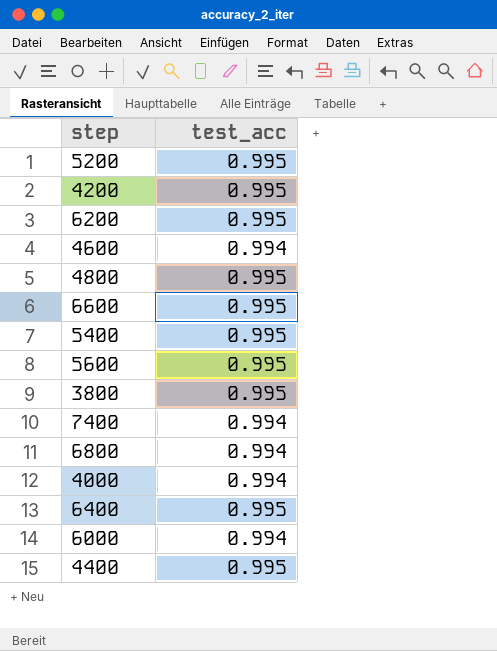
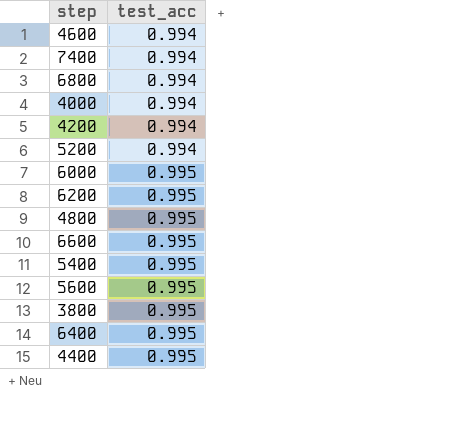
row order: none -> test_acc ascending
4200 | test_acc: 0.995 -> 0.994
5200 | test_acc: 0.995 -> 0.994
6000 | test_acc: 0.994 -> 0.995

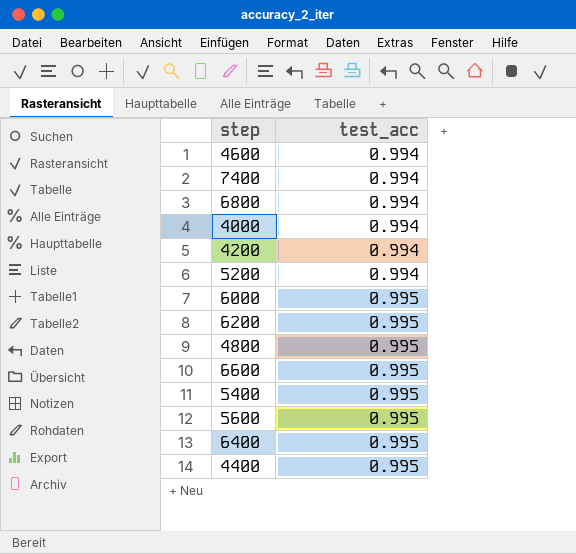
row 3800: 0.995 -> none

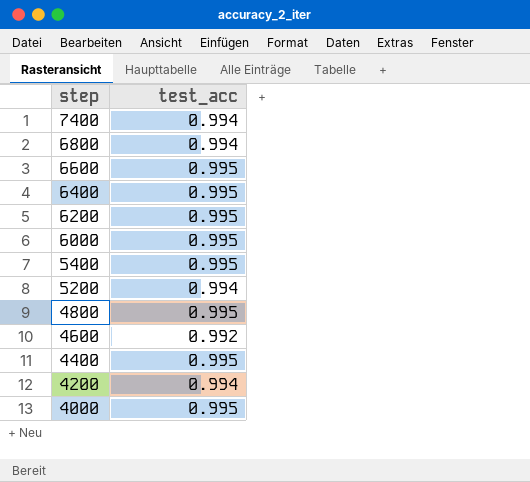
row order: test_acc ascending -> step descending
row 5600: 0.995 -> none
4600 | test_acc: 0.994 -> 0.992
4000 | test_acc: 0.994 -> 0.995

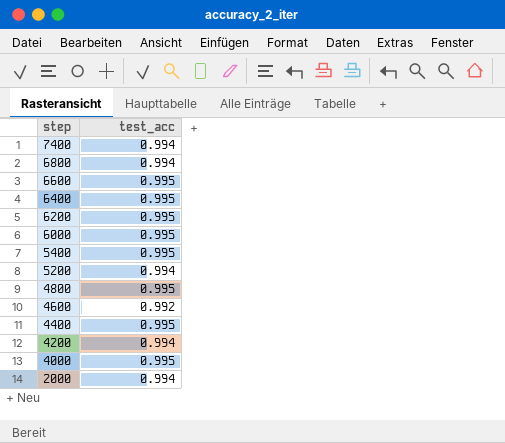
row 2000: none -> 0.994

